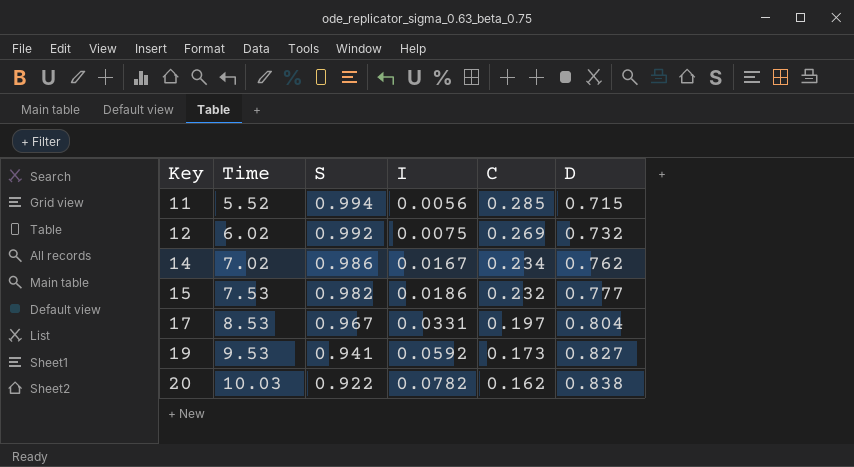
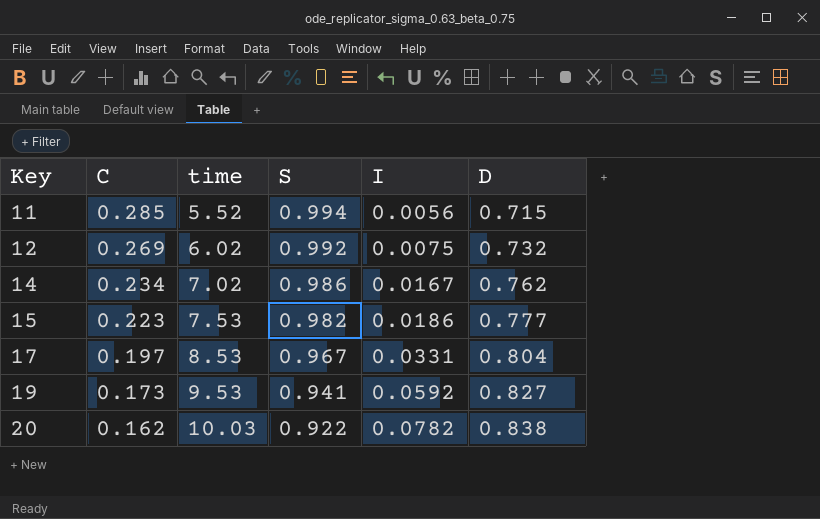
column C | position: 5 -> 2
column name: Time -> time
15 | C: 0.232 -> 0.223

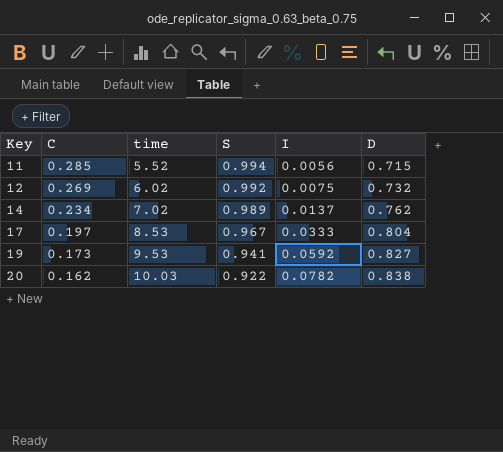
row 15: 0.223 | 7.53 | 0.982 | 0.0186 | 0.777 -> none
14 | S: 0.986 -> 0.989
14 | I: 0.0167 -> 0.0137
17 | I: 0.0331 -> 0.0333

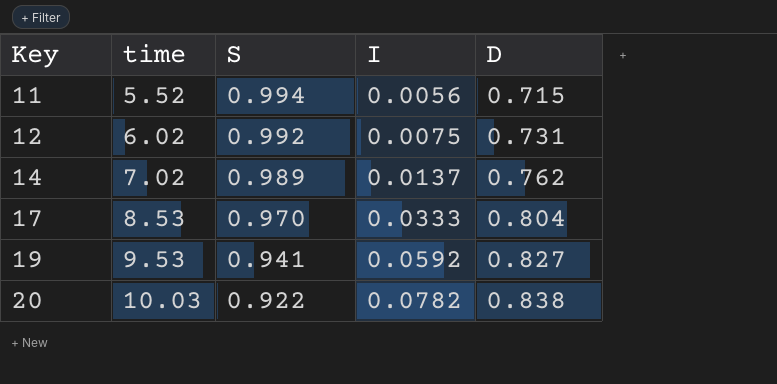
column C | position: 2 -> none
12 | D: 0.732 -> 0.731
17 | S: 0.967 -> 0.970

